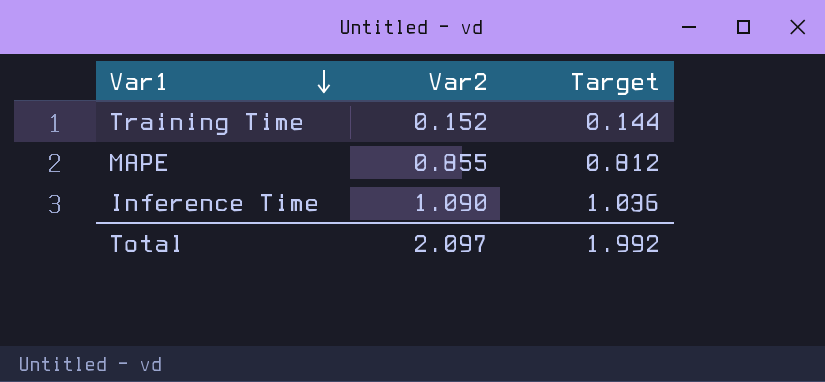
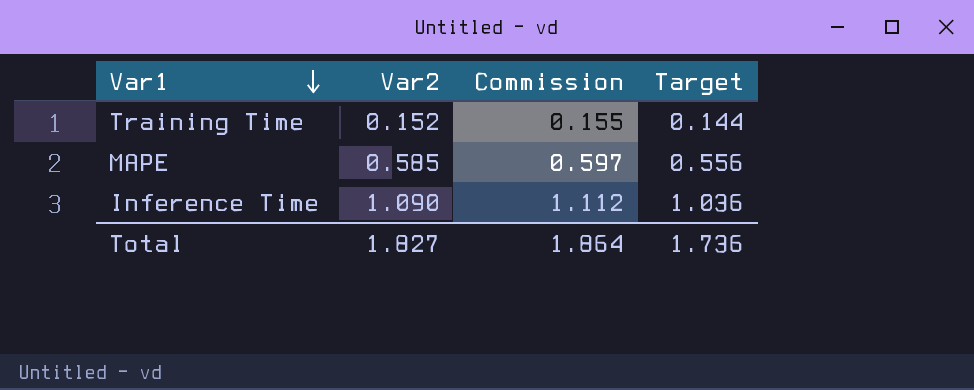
column Commission | formula: none -> [Var2] * 1.02
MAPE | Var2: 0.855 -> 0.585
MAPE | Target: 0.812 -> 0.556
Total | Var2: 2.097 -> 1.827
Total | Target: 1.992 -> 1.736

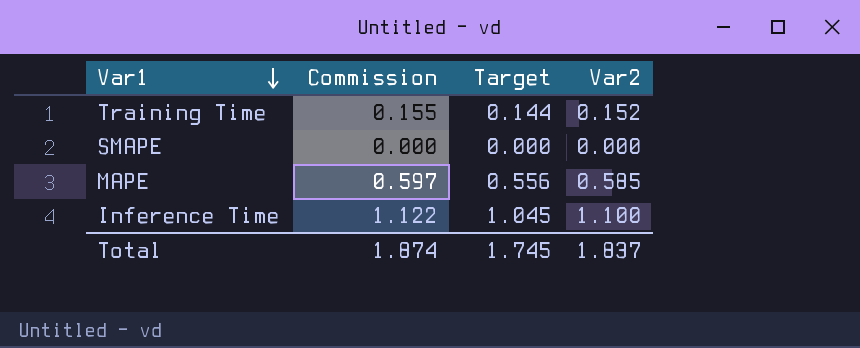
column Var2 | position: 2 -> 4
row SMAPE: none -> 0.000 | 0.000 | 0.000
Inference Time | Commission: 1.112 -> 1.122
Inference Time | Target: 1.036 -> 1.045
Inference Time | Var2: 1.090 -> 1.100
Total | Commission: 1.864 -> 1.874
Total | Target: 1.736 -> 1.745
Total | Var2: 1.827 -> 1.837

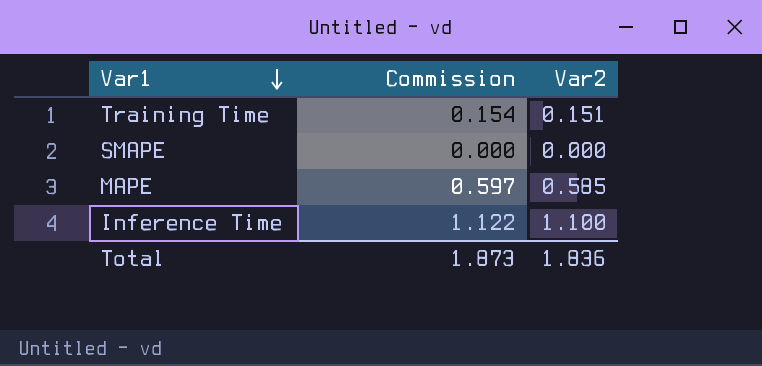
column Target | formula: [Var2] * 0.95 -> none
Training Time | Commission: 0.155 -> 0.154
Training Time | Var2: 0.152 -> 0.151
Total | Commission: 1.874 -> 1.873
Total | Var2: 1.837 -> 1.836

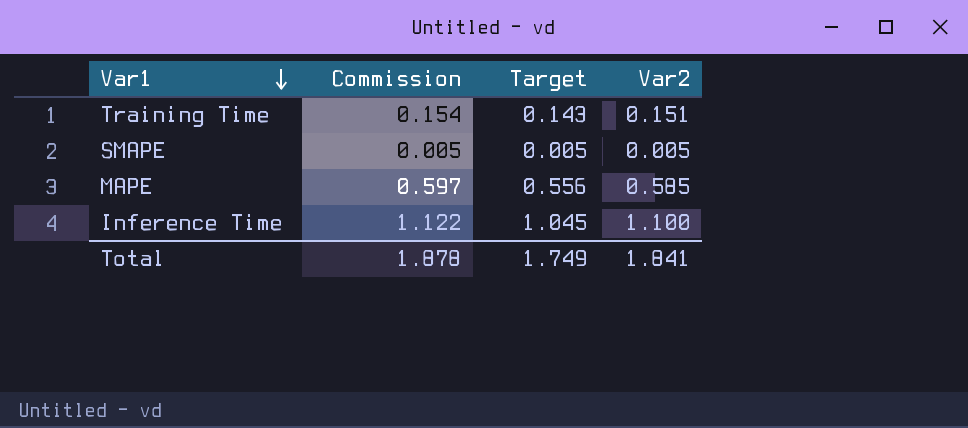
column Target | formula: none -> [Var2] * 0.95
SMAPE | Commission: 0.000 -> 0.005
SMAPE | Var2: 0.000 -> 0.005
Total | Commission: 1.873 -> 1.878
Total | Var2: 1.836 -> 1.841

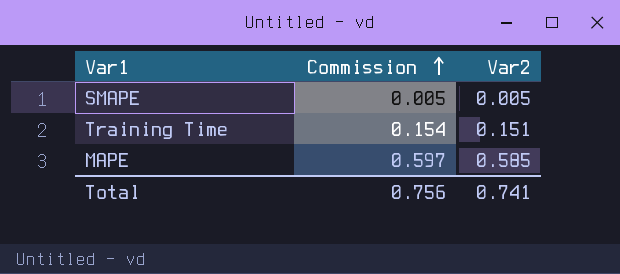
row order: Var1 descending -> Commission ascending
column Target | formula: [Var2] * 0.95 -> none
row Inference Time: 1.122 | 1.045 | 1.100 -> none
Total | Commission: 1.878 -> 0.756
Total | Var2: 1.841 -> 0.741

